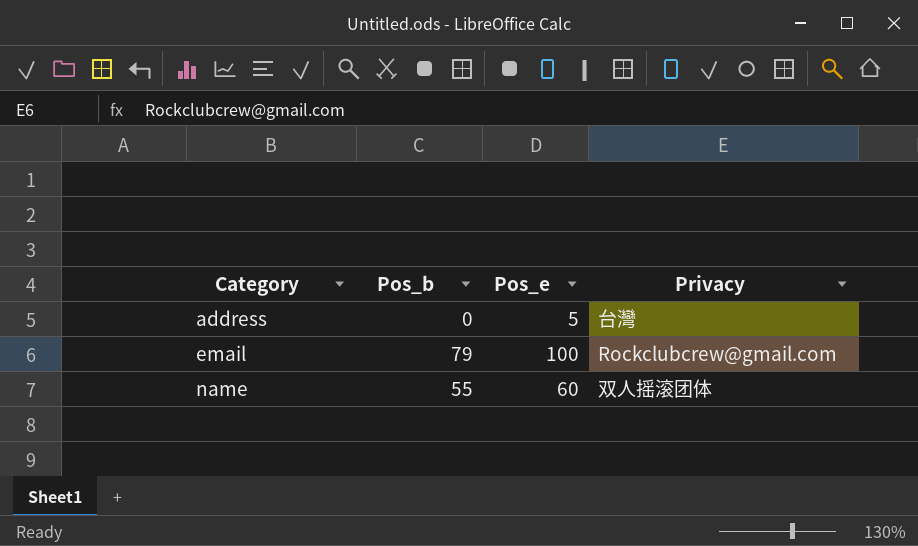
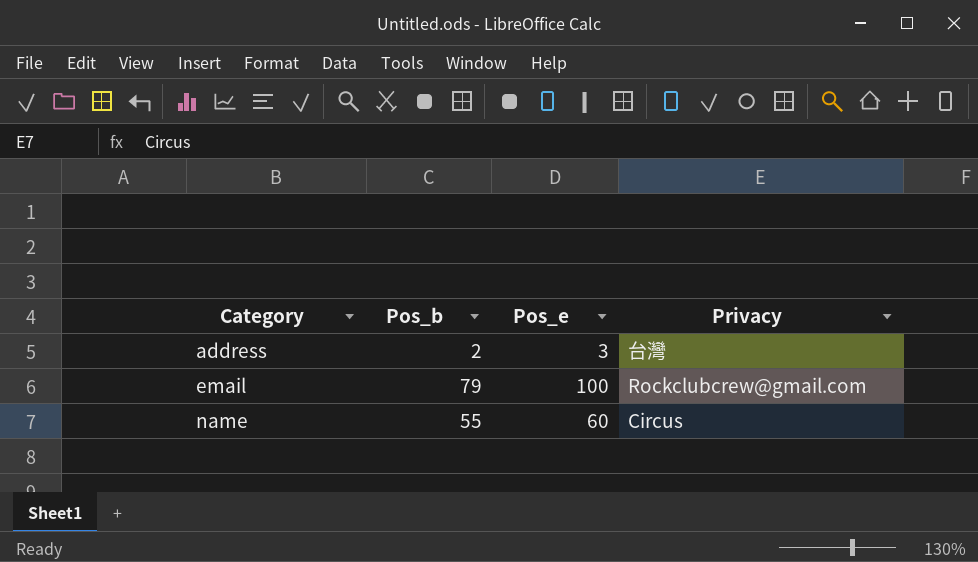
address | Pos_b: 0 -> 2
address | Pos_e: 5 -> 3
name | Privacy: 双人摇滚团体 -> Circus

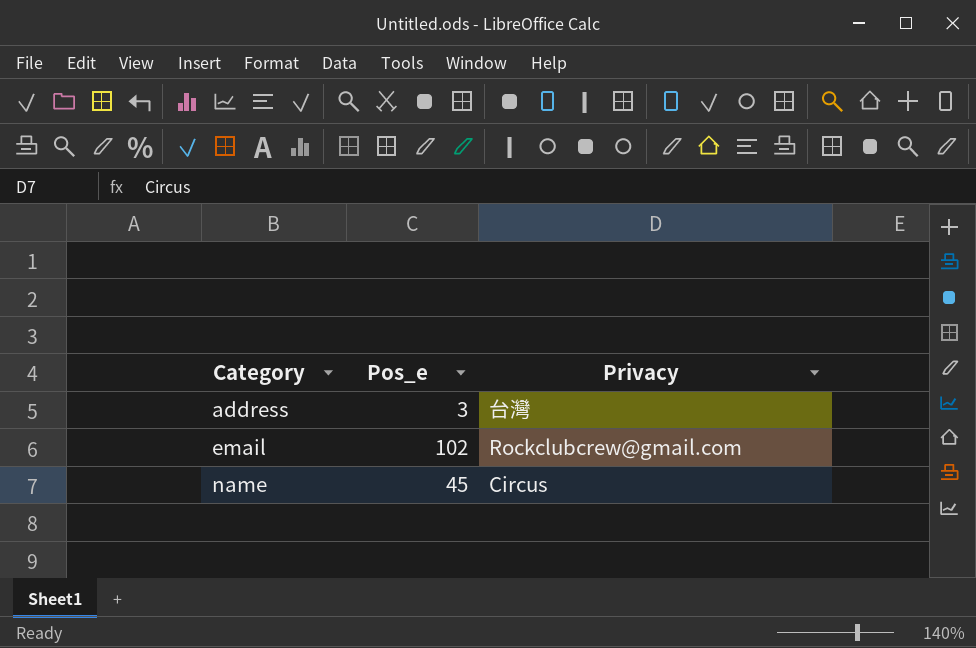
column Pos_b | position: 2 -> none
email | Pos_e: 100 -> 102
name | Pos_e: 60 -> 45

